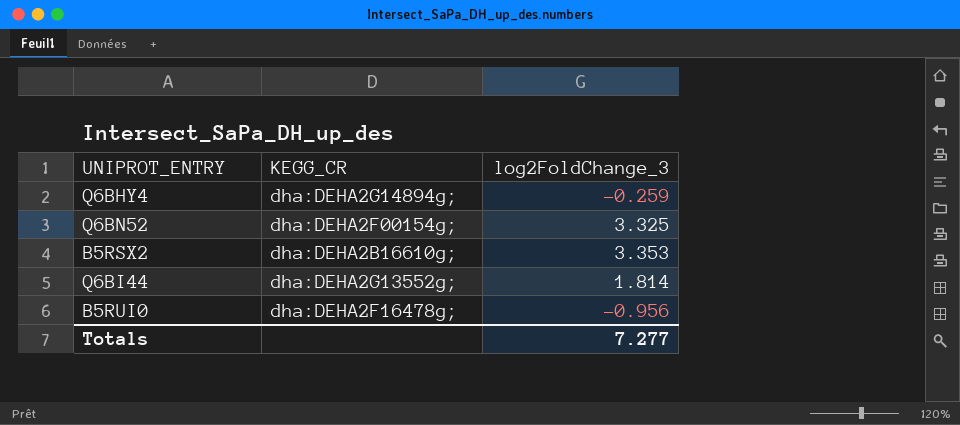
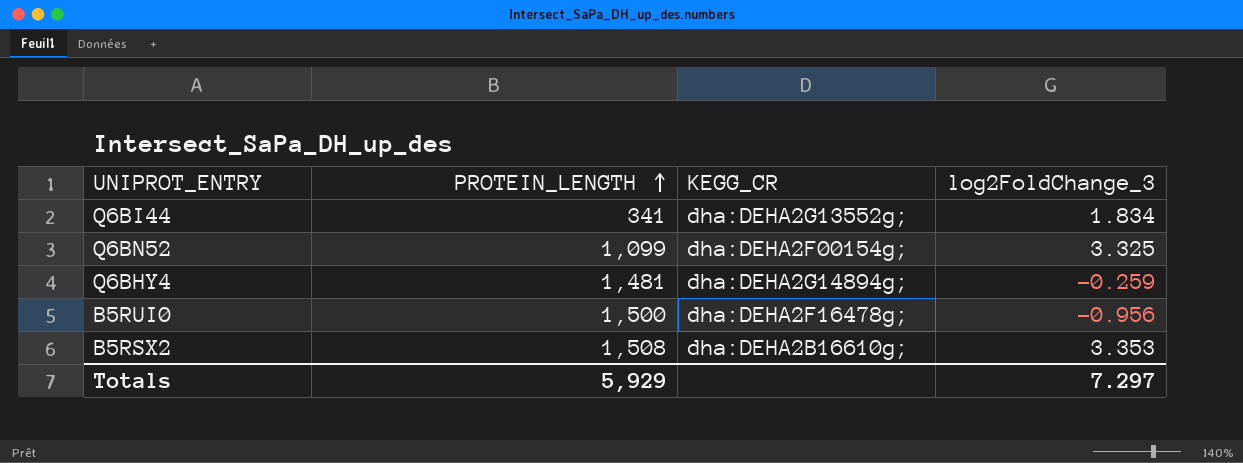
row order: none -> PROTEIN_LENGTH ascending
column PROTEIN_LENGTH | position: none -> 2
Q6BI44 | log2FoldChange_3: 1.814 -> 1.834
Totals | log2FoldChange_3: 7.277 -> 7.297

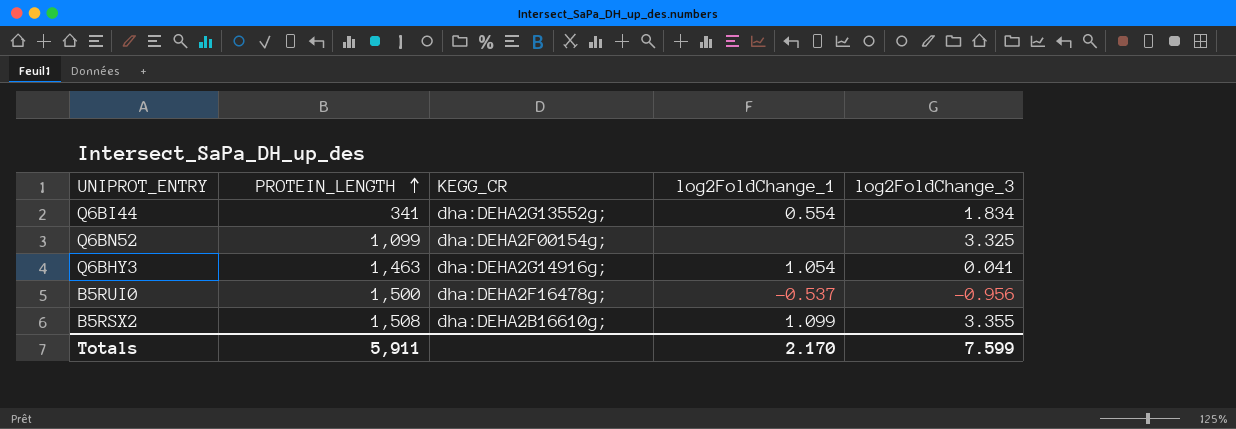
column log2FoldChange_1 | position: none -> 4
row Q6BHY4: 1,481 | dha:DEHA2G14894g; | -0.259 -> none
row Q6BHY3: none -> 1,463 | dha:DEHA2G14916g; | 1.054 | 0.041
B5RSX2 | log2FoldChange_3: 3.353 -> 3.355
Totals | PROTEIN_LENGTH: 5,929 -> 5,911
Totals | log2FoldChange_3: 7.297 -> 7.599

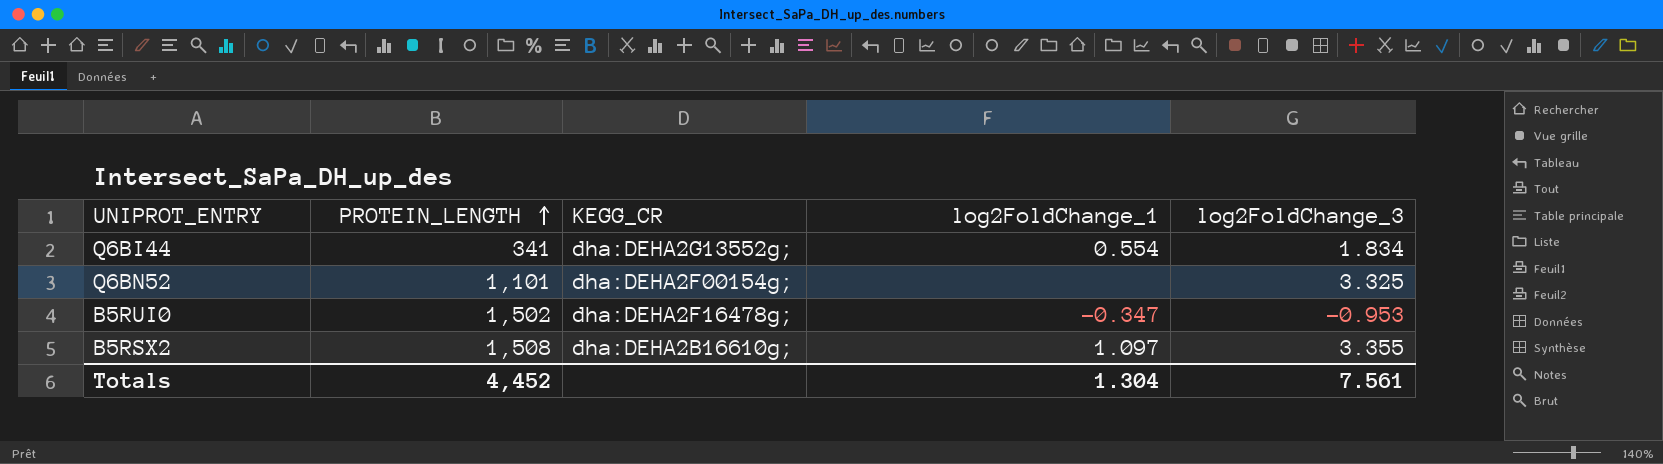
row Q6BHY3: 1,463 | dha:DEHA2G14916g; | 1.054 | 0.041 -> none
Q6BN52 | PROTEIN_LENGTH: 1,099 -> 1,101
B5RUI0 | PROTEIN_LENGTH: 1,500 -> 1,502
B5RUI0 | log2FoldChange_1: -0.537 -> -0.347
B5RUI0 | log2FoldChange_3: -0.956 -> -0.953
B5RSX2 | log2FoldChange_1: 1.099 -> 1.097
Totals | PROTEIN_LENGTH: 5,911 -> 4,452
Totals | log2FoldChange_1: 2.170 -> 1.304
Totals | log2FoldChange_3: 7.599 -> 7.561

